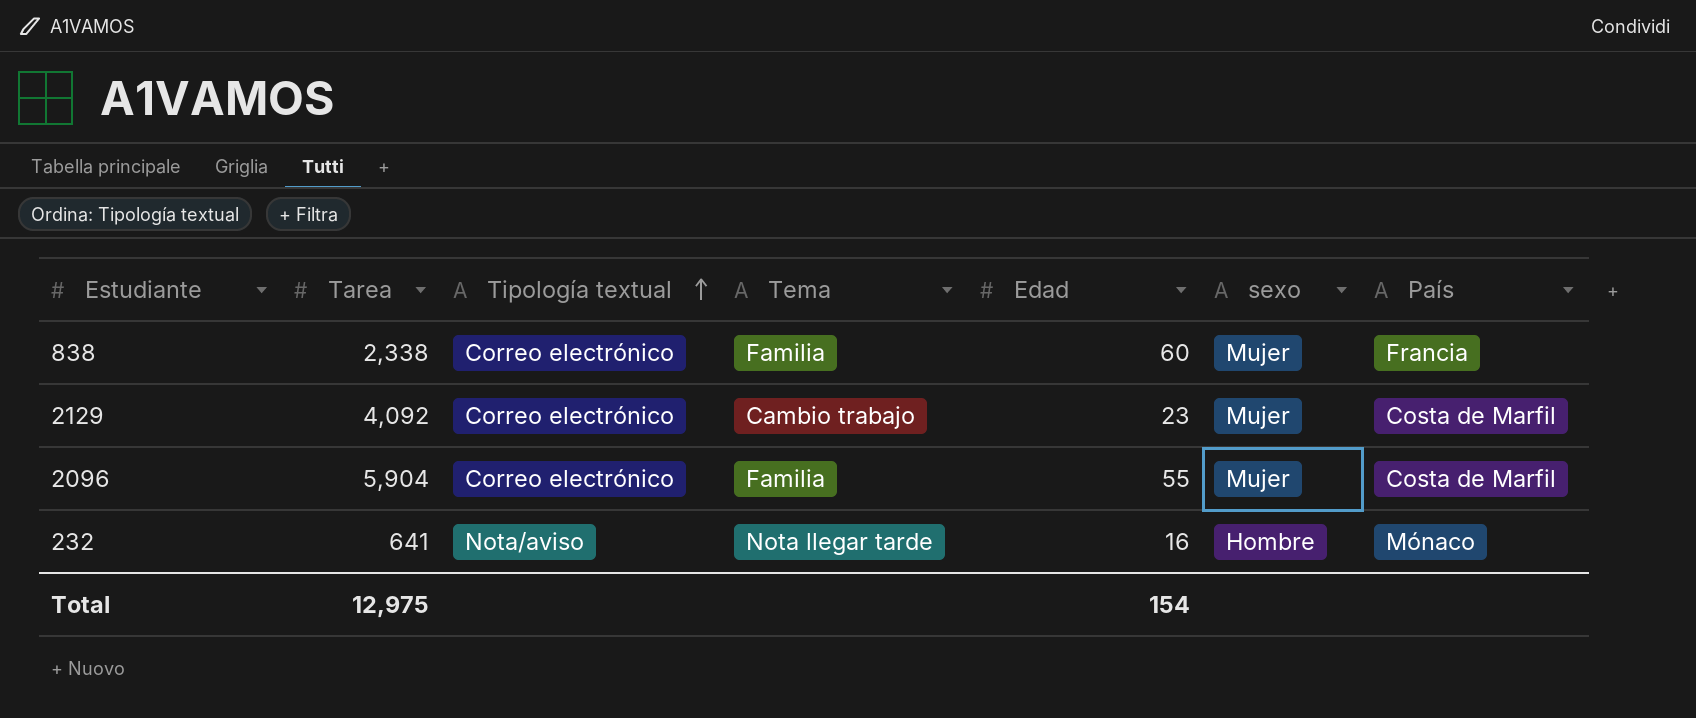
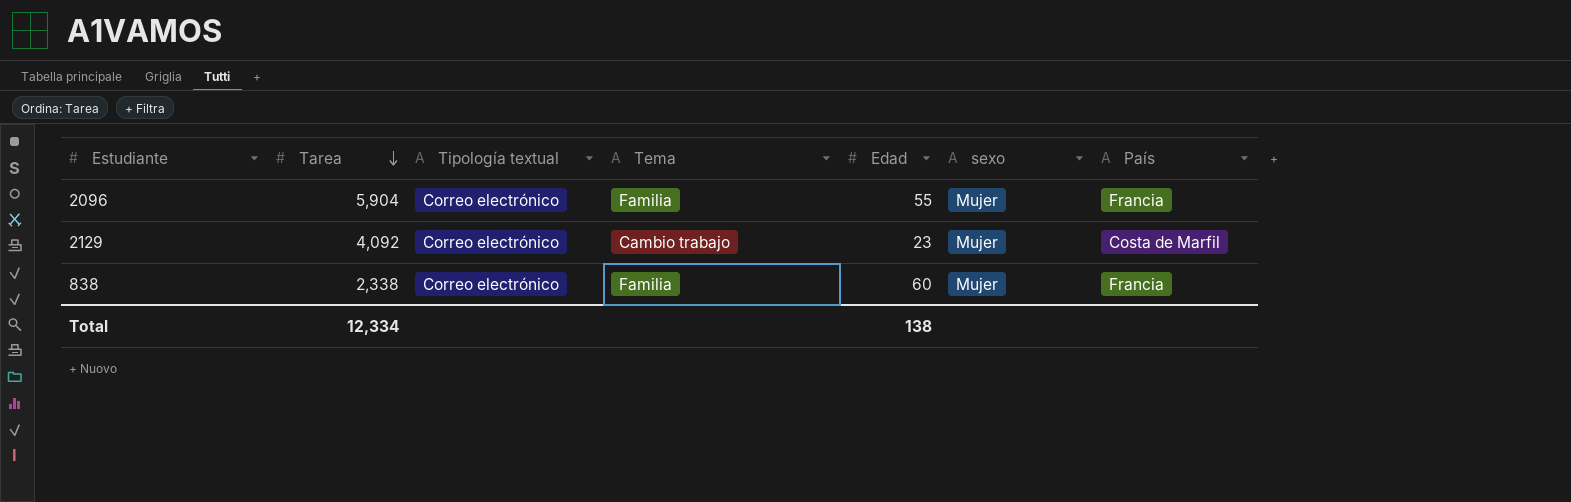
row order: Tipología textual ascending -> Tarea descending
row 232: 641 | Nota/aviso | Nota llegar tarde | 16 | Hombre | Mónaco -> none
2096 | País: Costa de Marfil -> Francia
Total | Tarea: 12,975 -> 12,334
Total | Edad: 154 -> 138

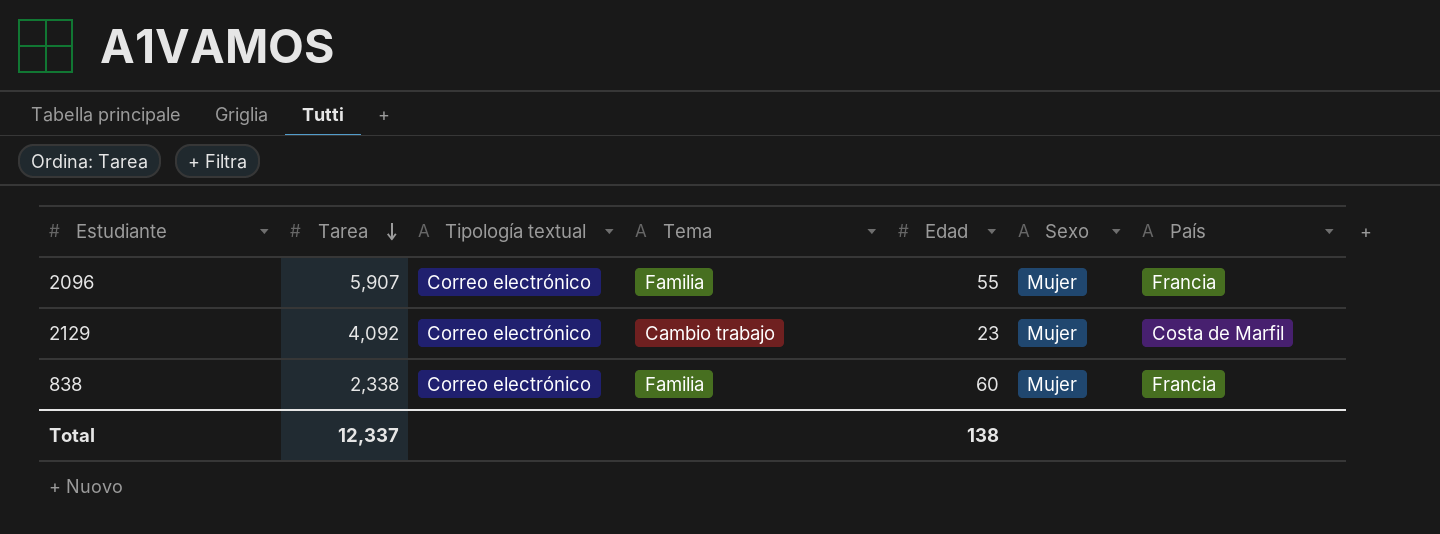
column name: sexo -> Sexo
2096 | Tarea: 5,904 -> 5,907
Total | Tarea: 12,334 -> 12,337

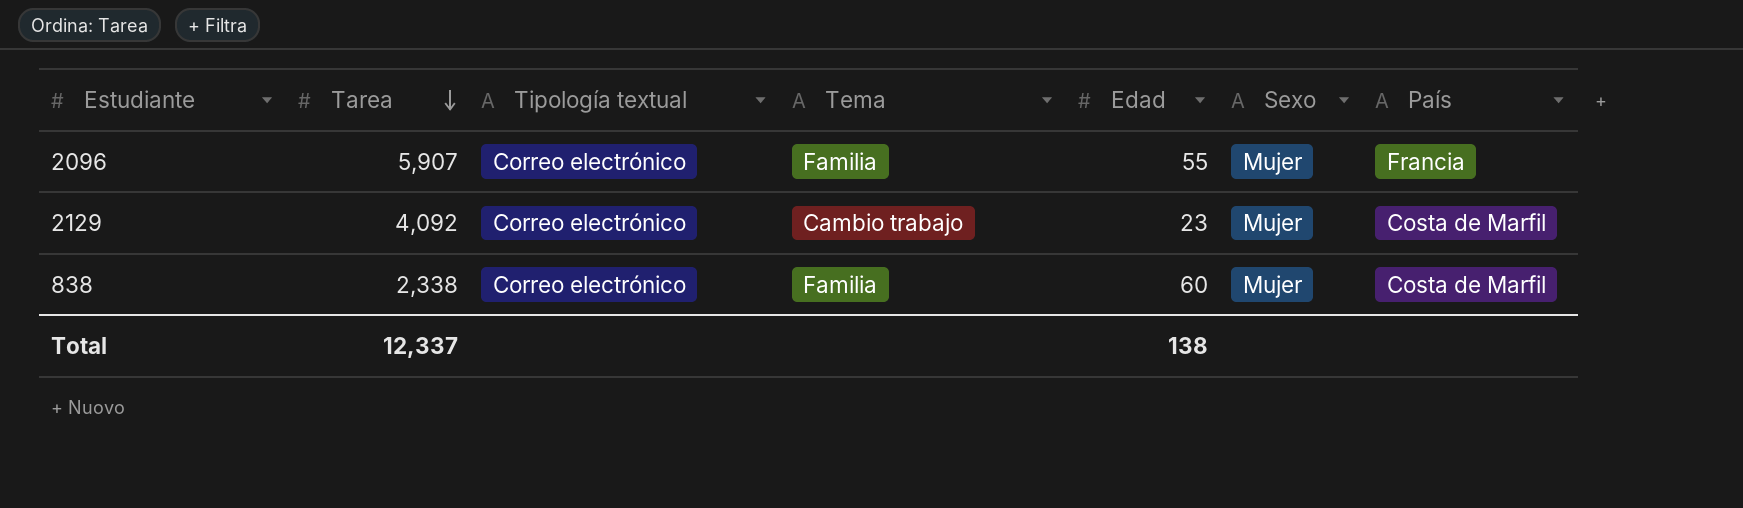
838 | País: Francia -> Costa de Marfil

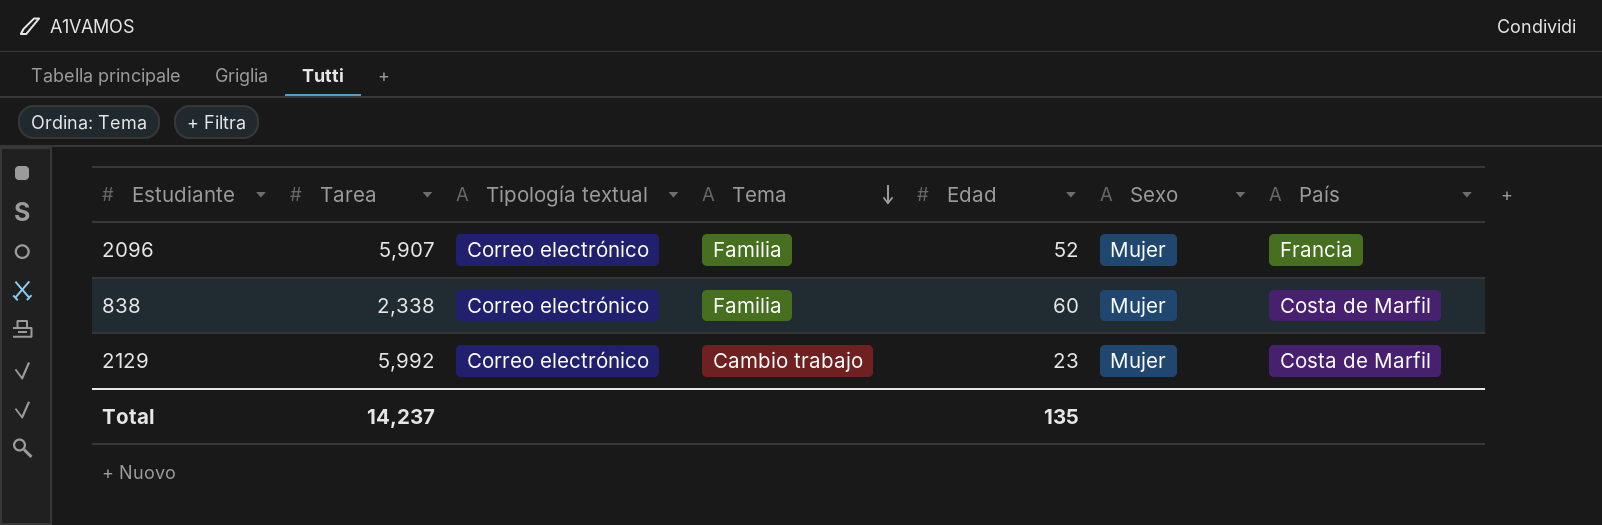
row order: Tarea descending -> Tema descending
2096 | Edad: 55 -> 52
2129 | Tarea: 4,092 -> 5,992
Total | Tarea: 12,337 -> 14,237
Total | Edad: 138 -> 135

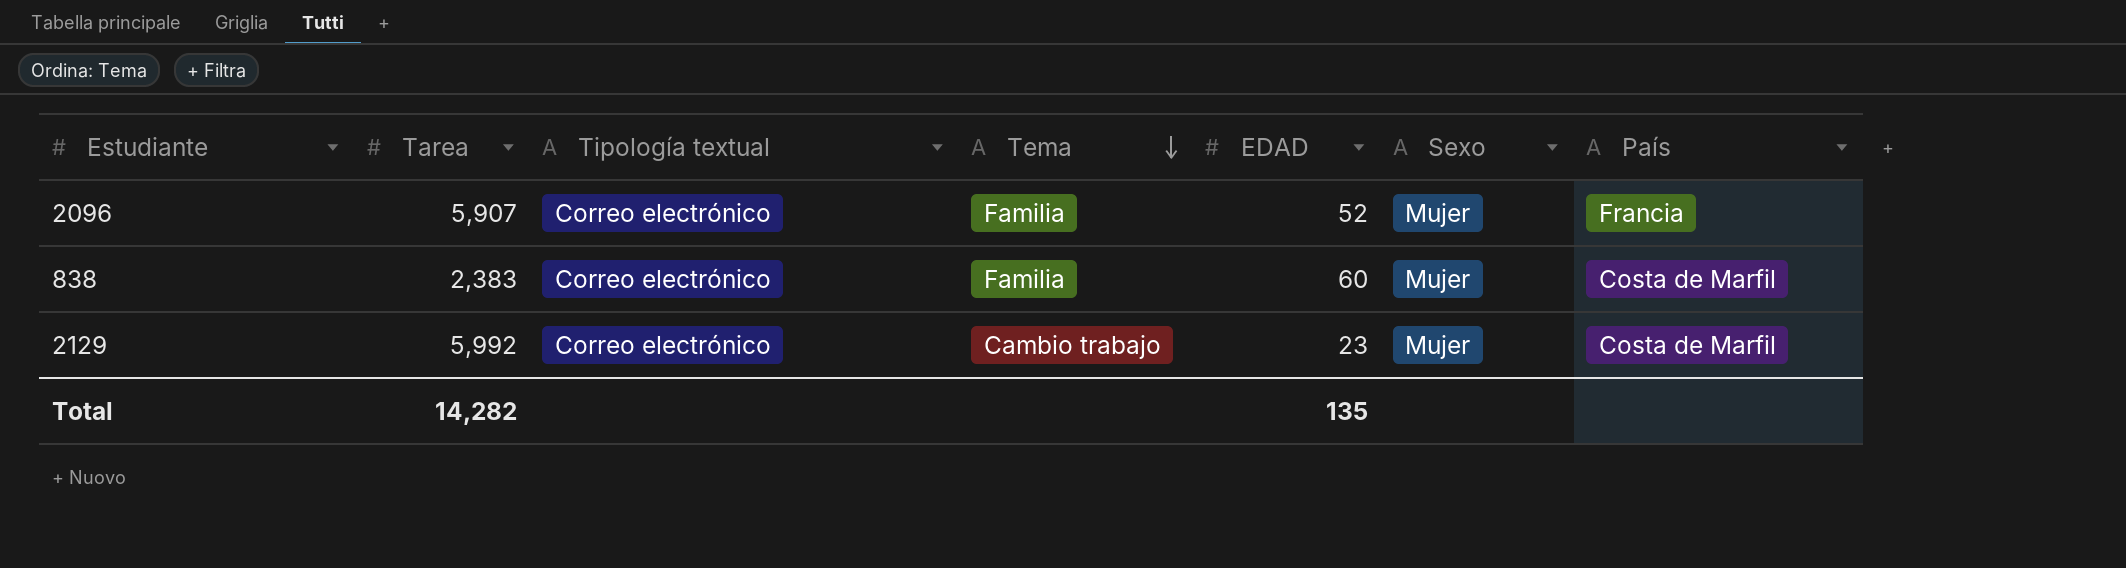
column name: Edad -> EDAD
838 | Tarea: 2,338 -> 2,383
Total | Tarea: 14,237 -> 14,282

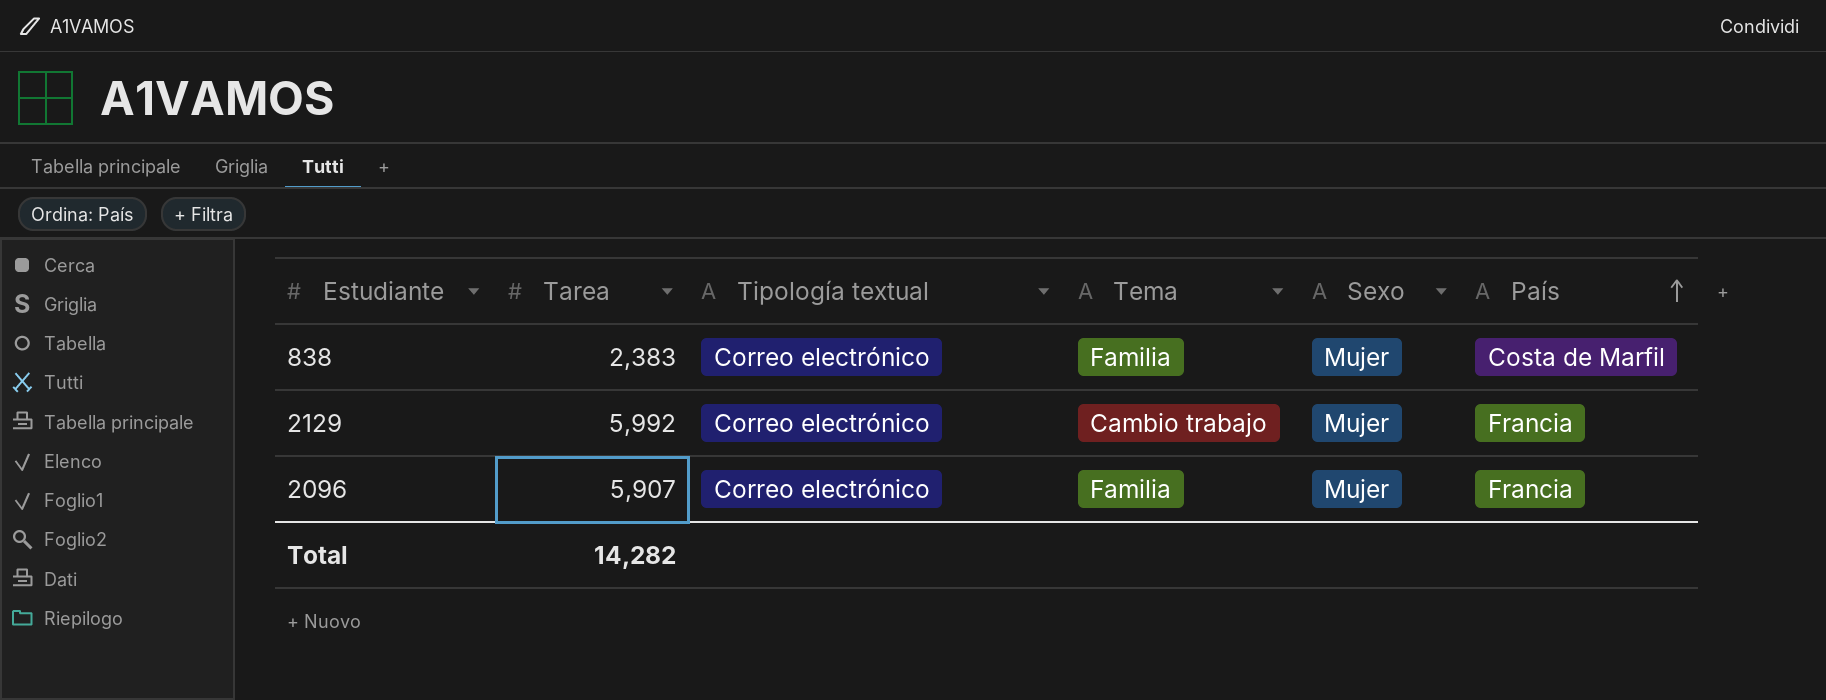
row order: Tema descending -> País ascending
column EDAD | position: 5 -> none
2129 | País: Costa de Marfil -> Francia

